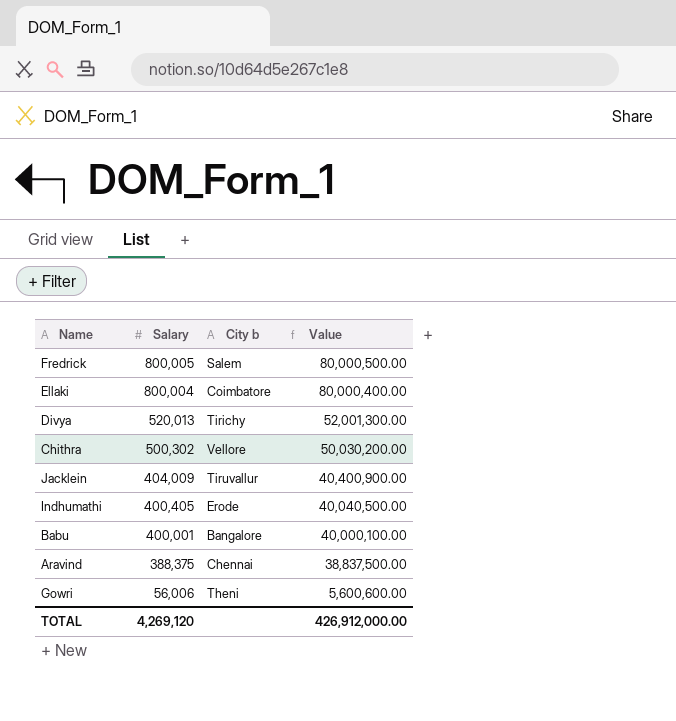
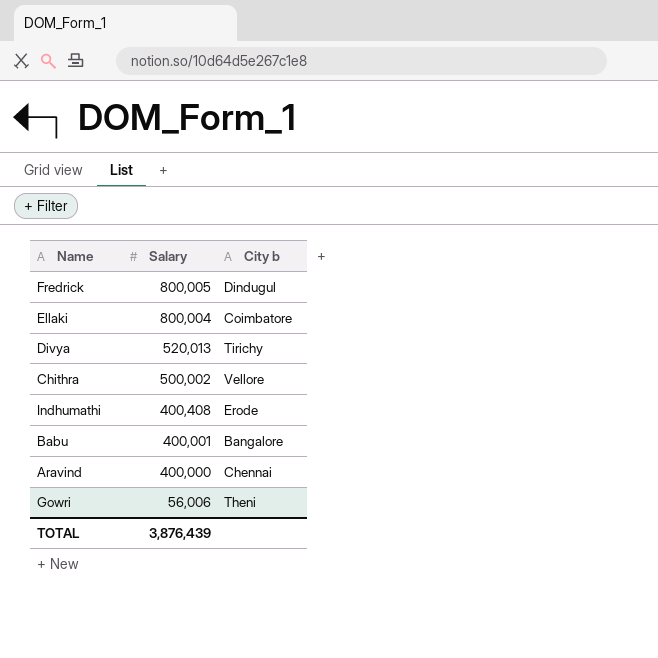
column Value | formula: [Salary] * 100 -> none
row Jacklein: 404,009 | Tiruvallur | 40,400,900.00 -> none
Fredrick | City b: Salem -> Dindugul
Chithra | Salary: 500,302 -> 500,002
Indhumathi | Salary: 400,405 -> 400,408
Aravind | Salary: 388,375 -> 400,000
TOTAL | Salary: 4,269,120 -> 3,876,439

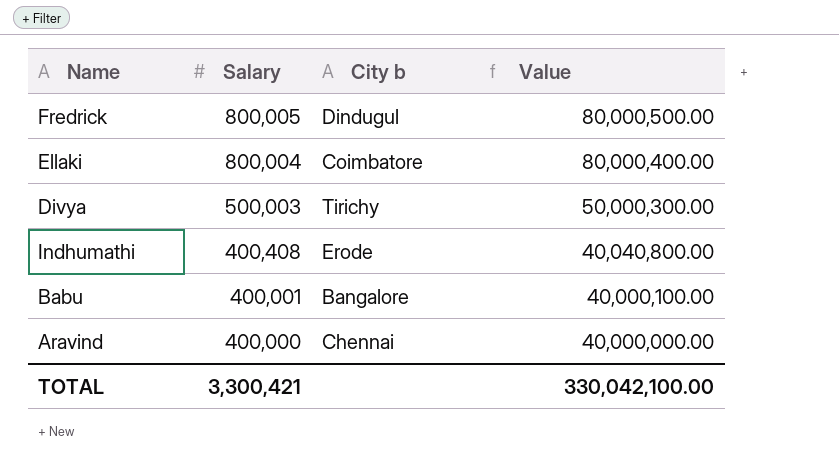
column Value | formula: none -> [Salary] * 100
row Chithra: 500,002 | Vellore -> none
row Gowri: 56,006 | Theni -> none
Divya | Salary: 520,013 -> 500,003
TOTAL | Salary: 3,876,439 -> 3,300,421

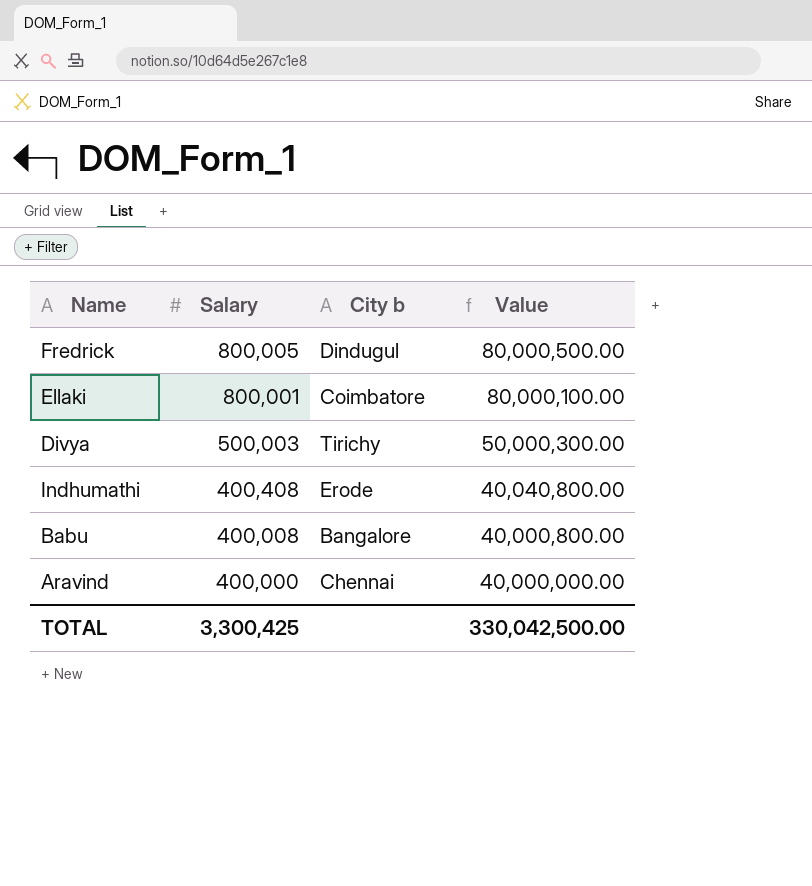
Ellaki | Salary: 800,004 -> 800,001
Ellaki | Value: 80,000,400.00 -> 80,000,100.00
Babu | Salary: 400,001 -> 400,008
Babu | Value: 40,000,100.00 -> 40,000,800.00
TOTAL | Salary: 3,300,421 -> 3,300,425
TOTAL | Value: 330,042,100.00 -> 330,042,500.00

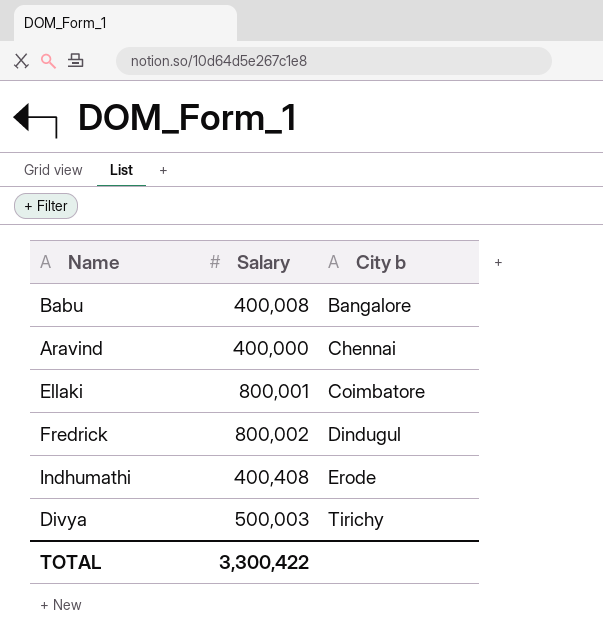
row order: Salary descending -> City b ascending
column Value | formula: [Salary] * 100 -> none
Fredrick | Salary: 800,005 -> 800,002
TOTAL | Salary: 3,300,425 -> 3,300,422

